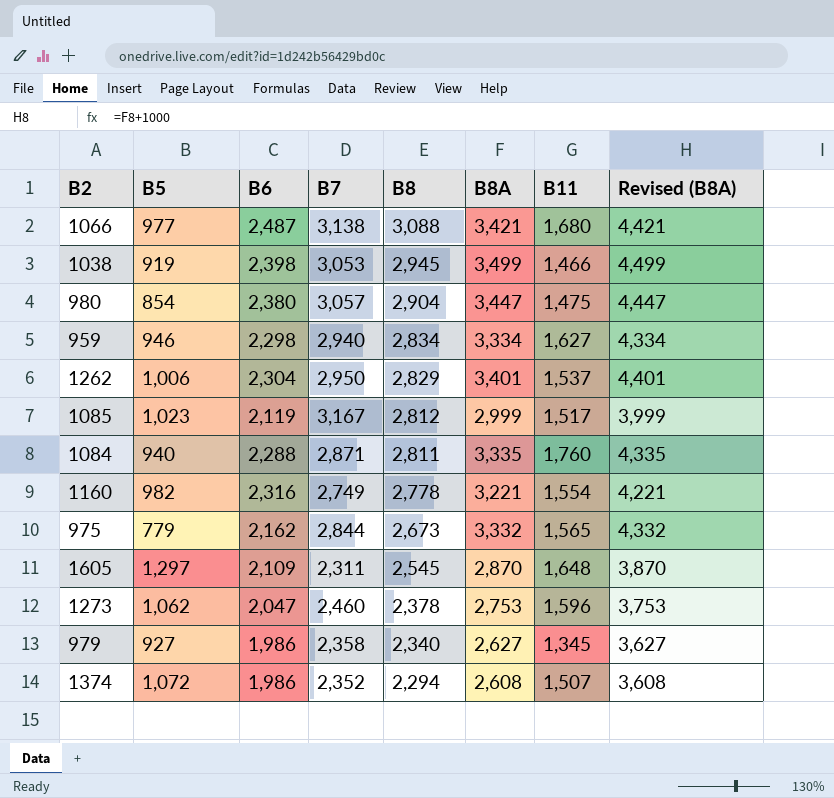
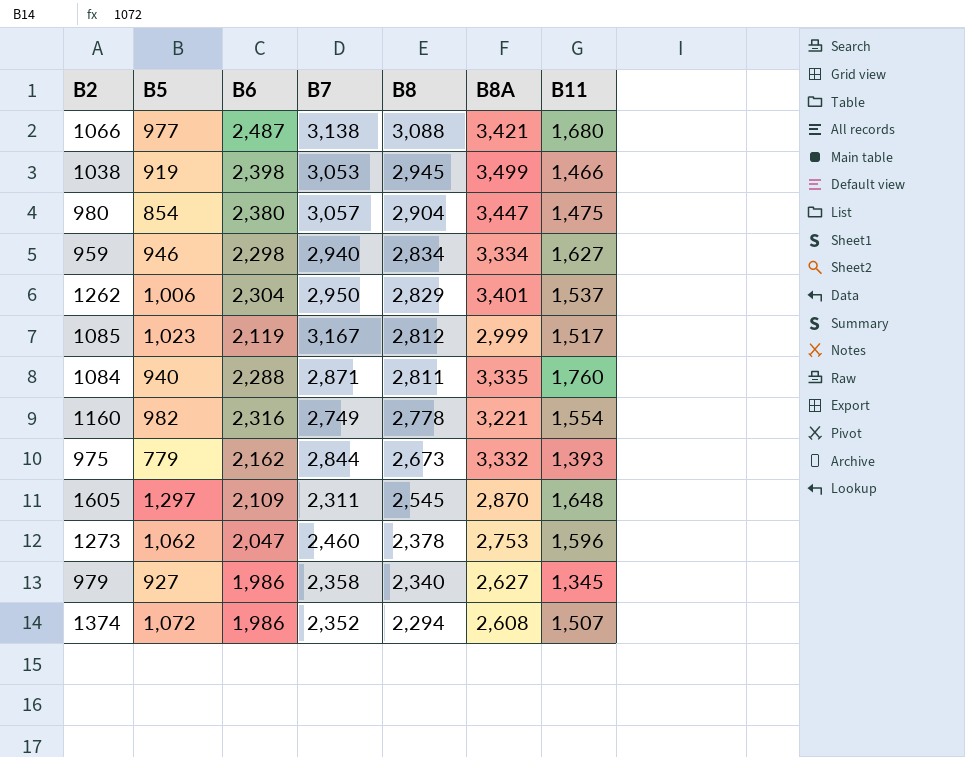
column Revised (B8A) | formula: [B8A] + 1000 -> none
975 | B11: 1,565 -> 1,393

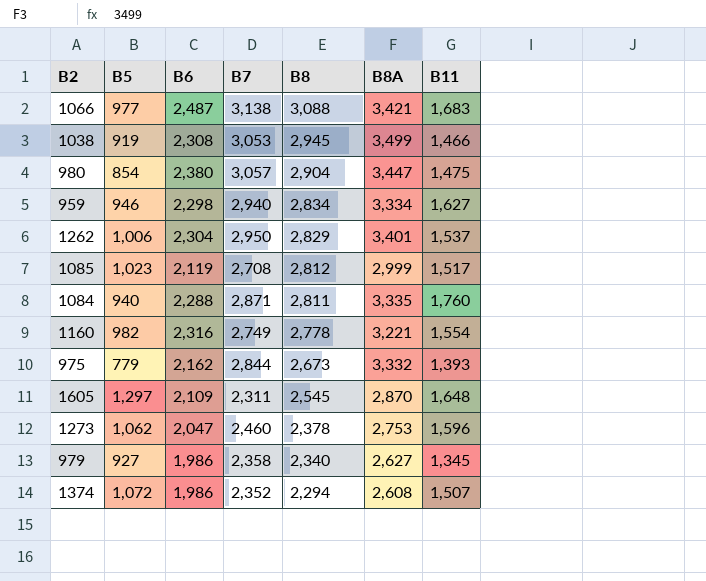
1066 | B11: 1,680 -> 1,683
1038 | B6: 2,398 -> 2,308
1085 | B7: 3,167 -> 2,708

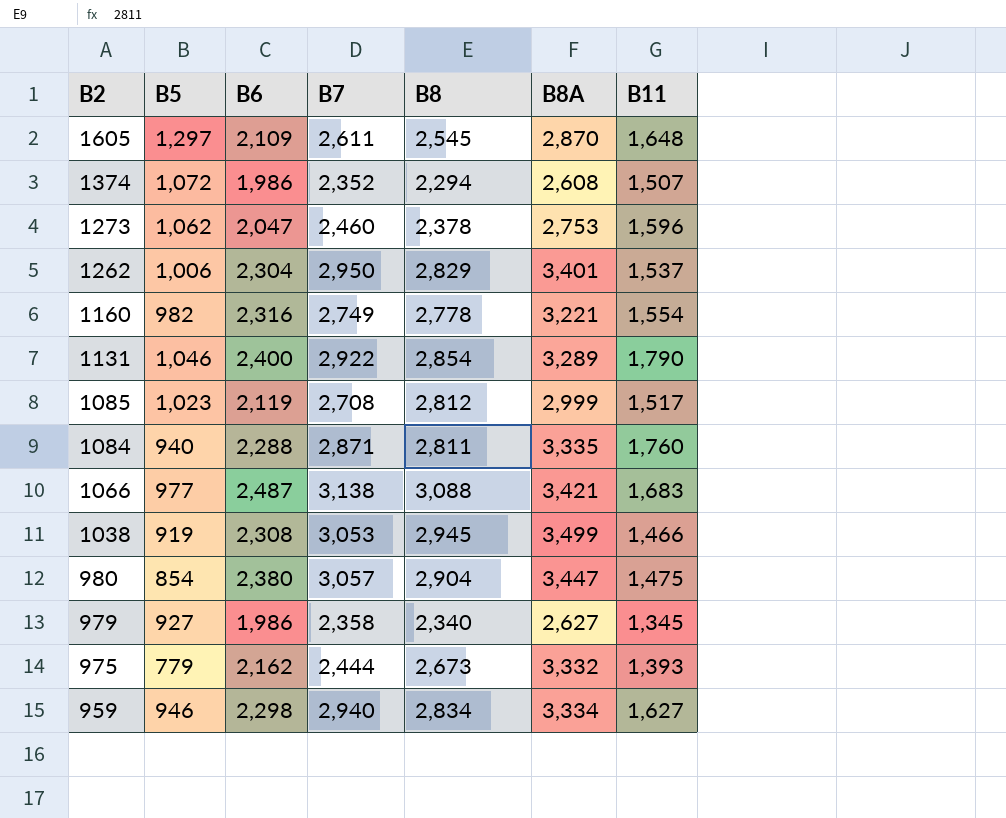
row order: B8 descending -> B2 descending
1605 | B7: 2,311 -> 2,611
row 1131: none -> 1,046 | 2,400 | 2,922 | 2,854 | 3,289 | 1,790
975 | B7: 2,844 -> 2,444

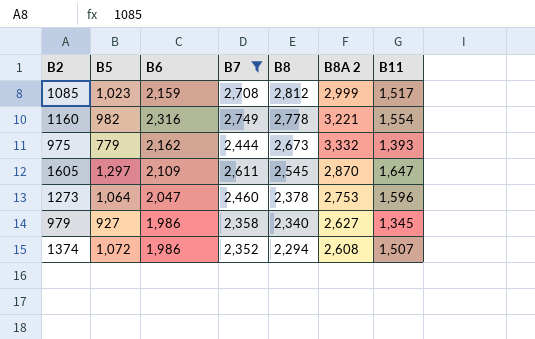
filter: none -> B7 <= 2,749
row order: B2 descending -> B8 descending
column name: B8A -> B8A 2
1085 | B6: 2,119 -> 2,159
1605 | B11: 1,648 -> 1,647
1273 | B5: 1,062 -> 1,064

